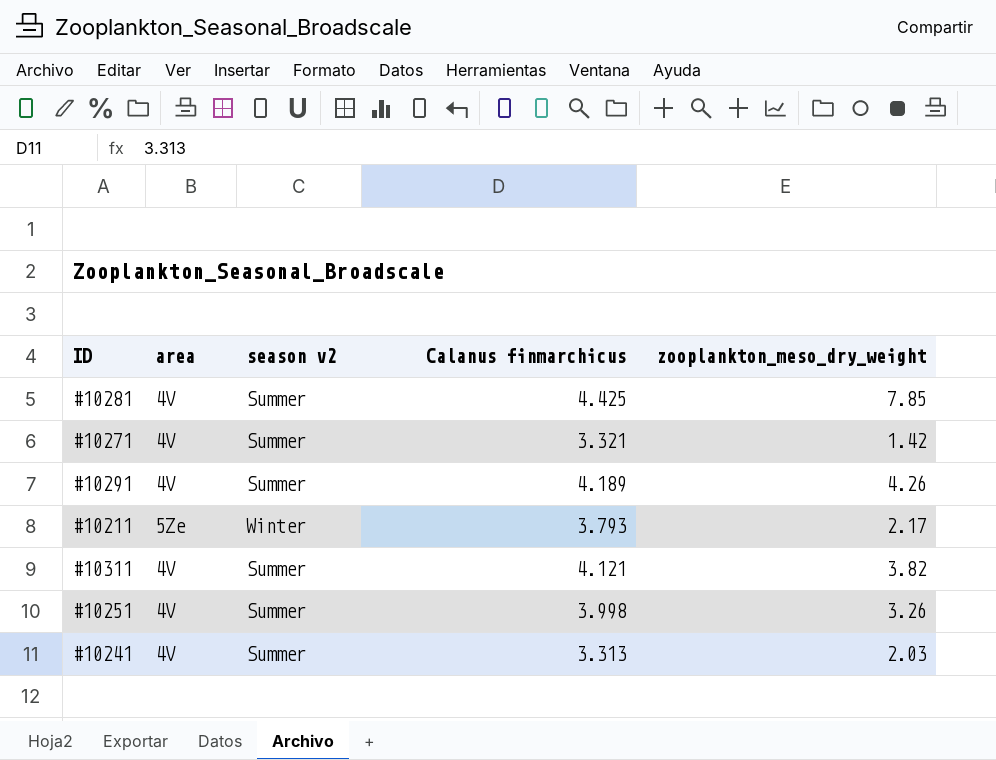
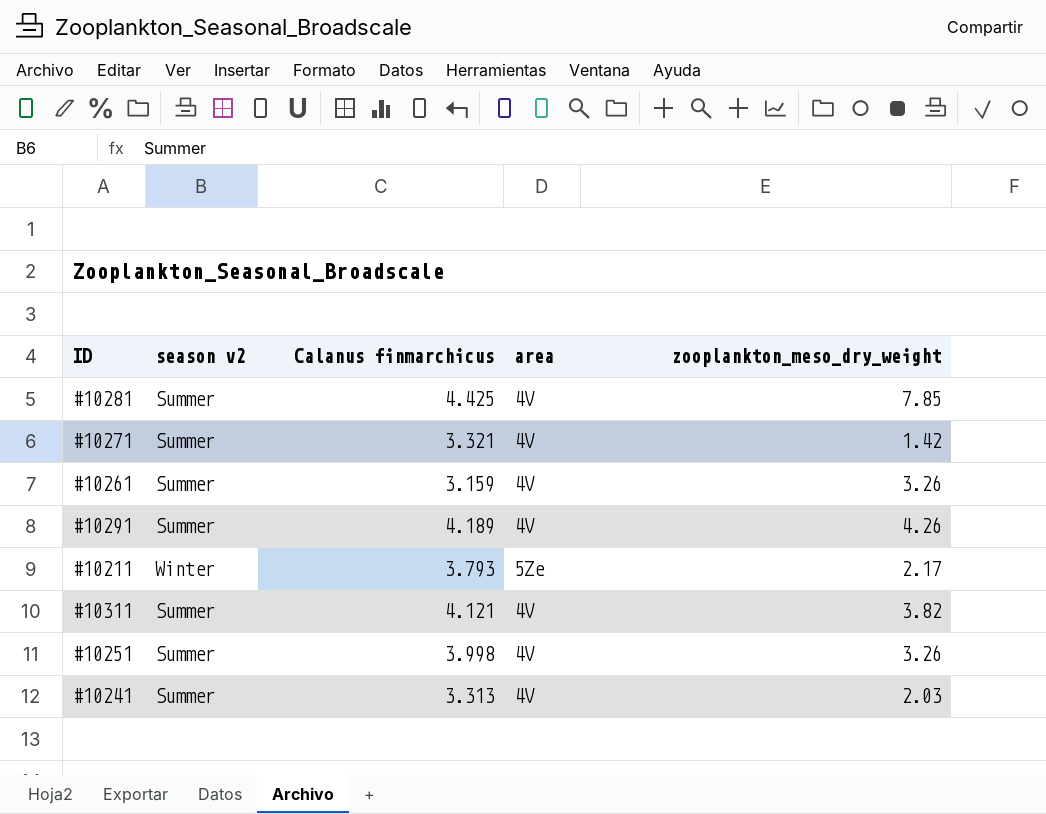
column area | position: 2 -> 4
row #10261: none -> Summer | 3.159 | 4V | 3.26

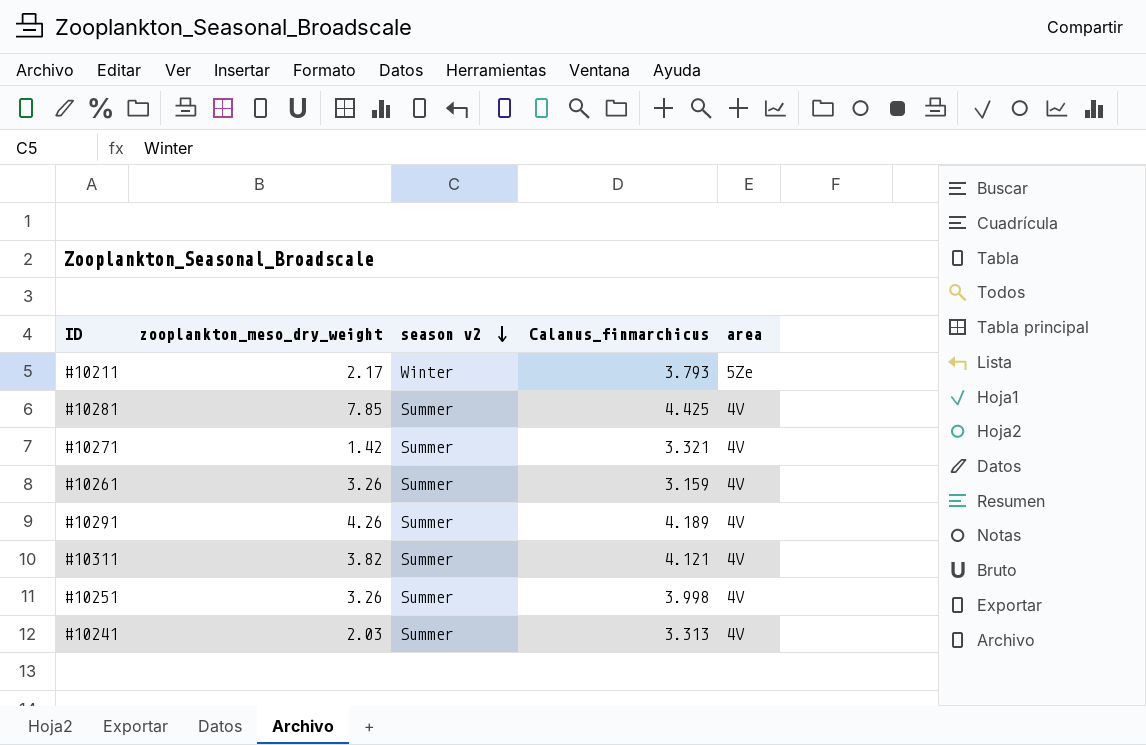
row order: none -> season v2 descending
column zooplankton_meso_dry_weight | position: 5 -> 2
column name: Calanus finmarchicus -> Calanus_finmarchicus

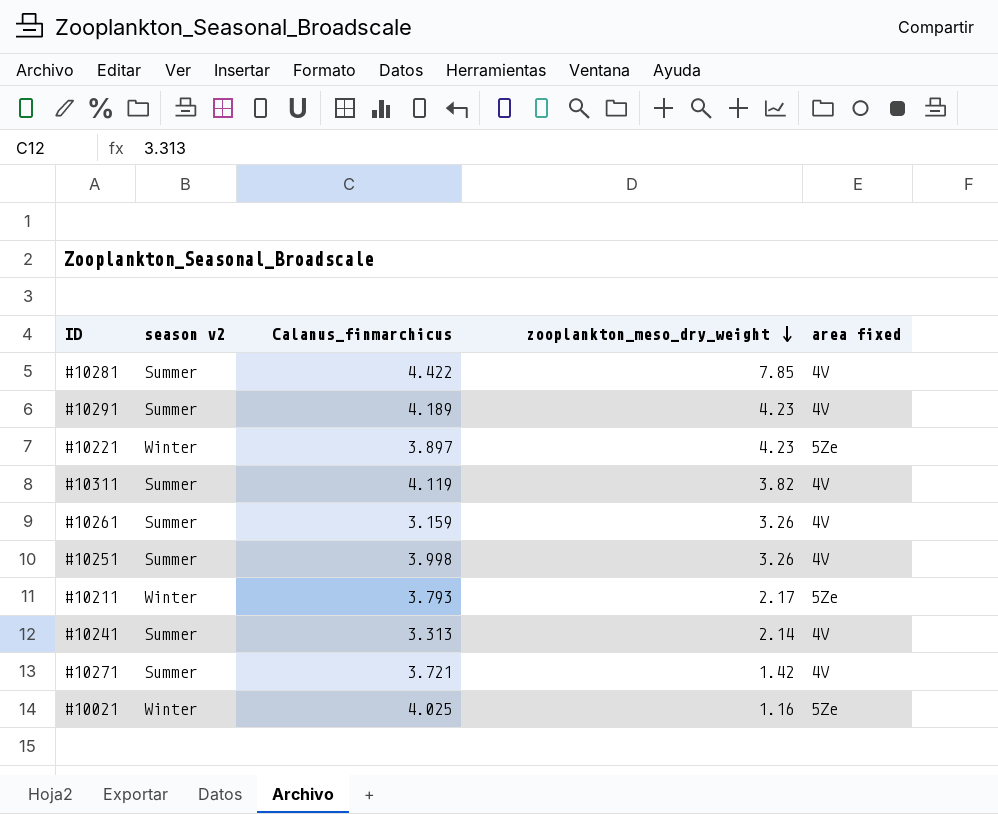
row order: season v2 descending -> zooplankton_meso_dry_weight descending
column zooplankton_meso_dry_weight | position: 2 -> 4
column name: area -> area fixed
#10281 | Calanus_finmarchicus: 4.425 -> 4.422
#10291 | zooplankton_meso_dry_weight: 4.26 -> 4.23
row #10221: none -> Winter | 3.897 | 4.23 | 5Ze
#10311 | Calanus_finmarchicus: 4.121 -> 4.119
#10241 | zooplankton_meso_dry_weight: 2.03 -> 2.14
#10271 | Calanus_finmarchicus: 3.321 -> 3.721
row #10021: none -> Winter | 4.025 | 1.16 | 5Ze

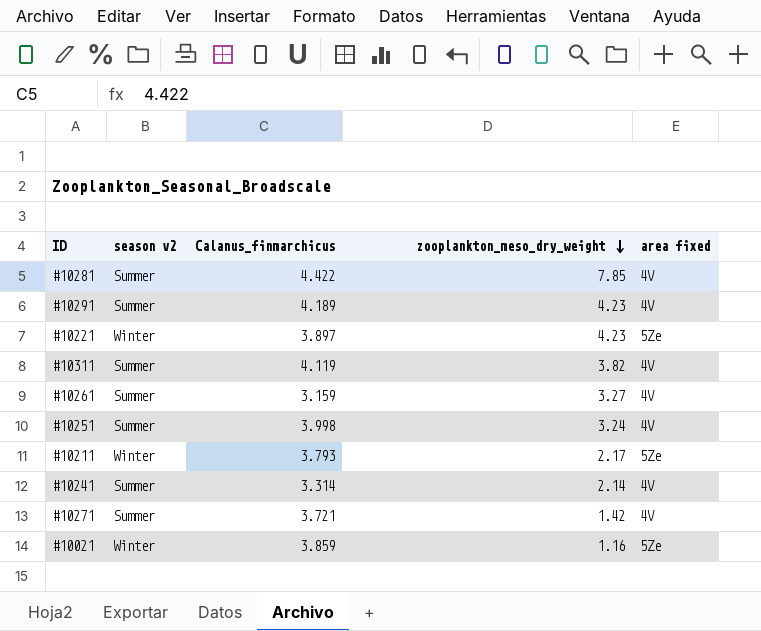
#10261 | zooplankton_meso_dry_weight: 3.26 -> 3.27
#10251 | zooplankton_meso_dry_weight: 3.26 -> 3.24
#10241 | Calanus_finmarchicus: 3.313 -> 3.314
#10021 | Calanus_finmarchicus: 4.025 -> 3.859

